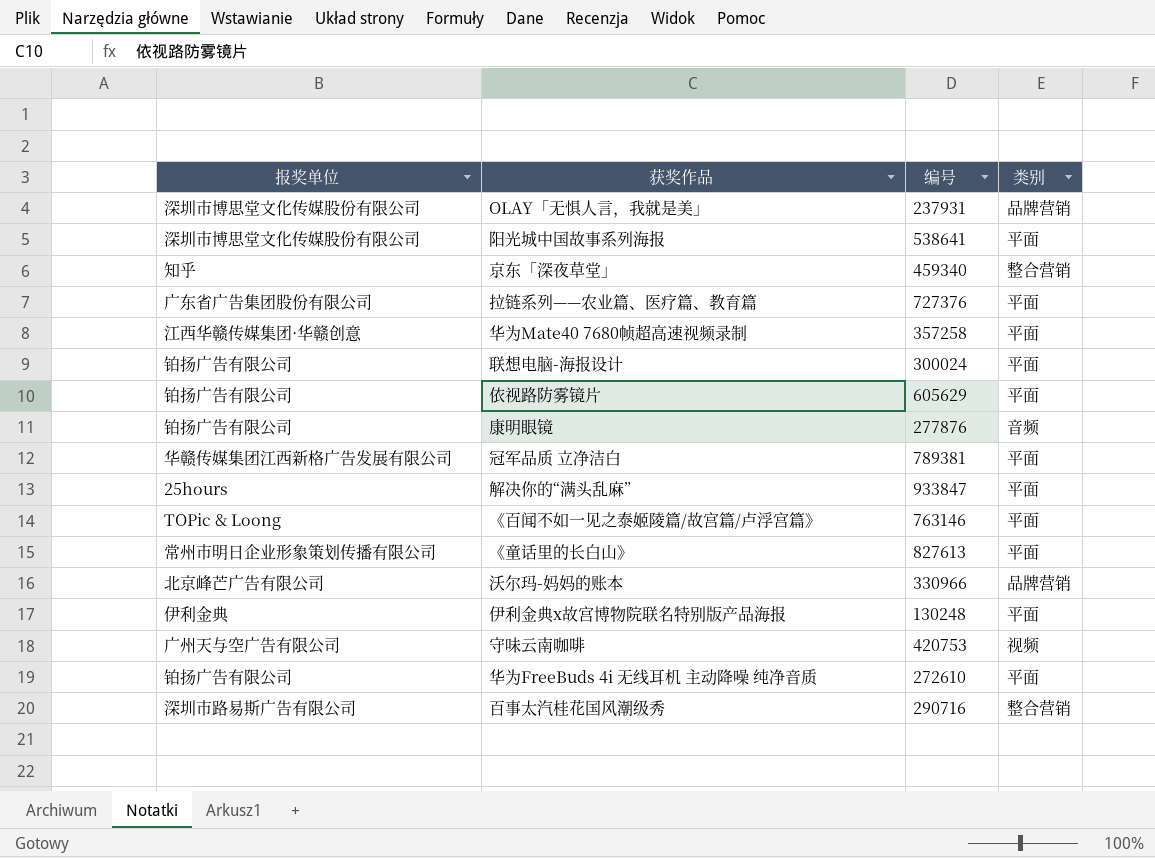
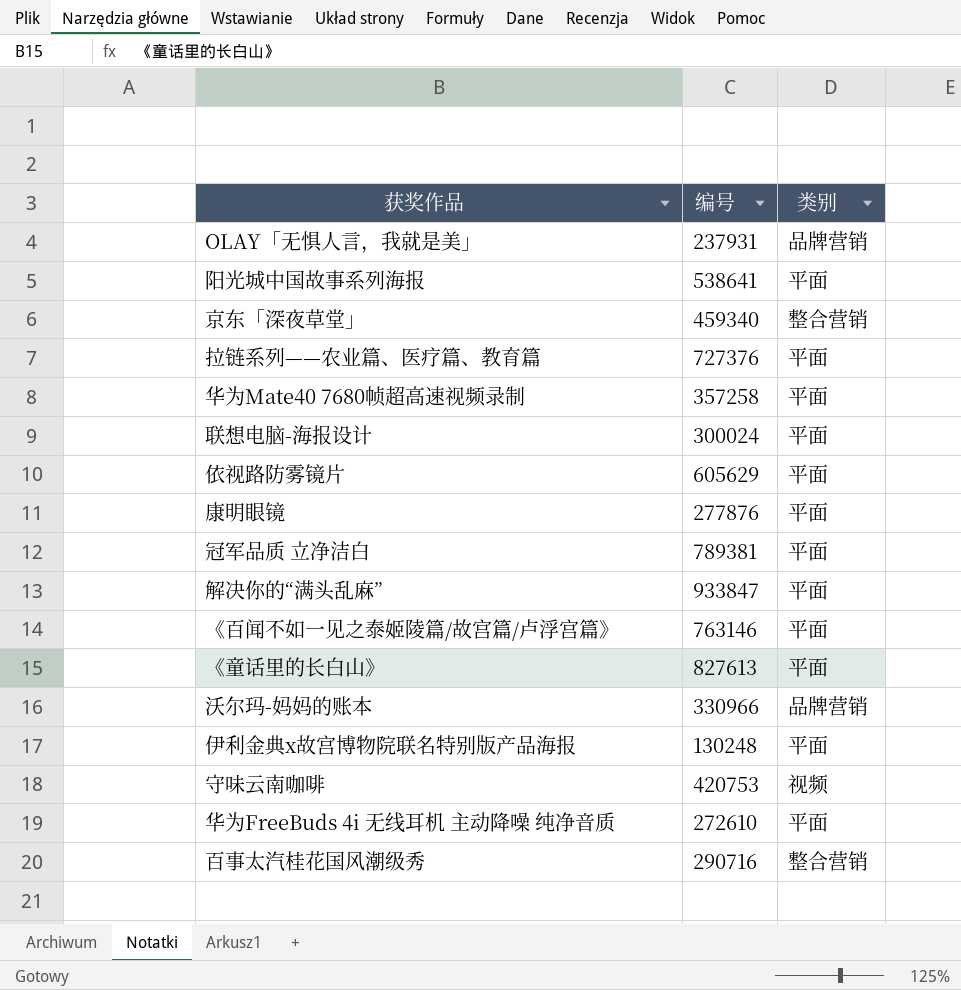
column 报奖单位 | position: 1 -> none
康明眼镜 | 类别: 音频 -> 平面

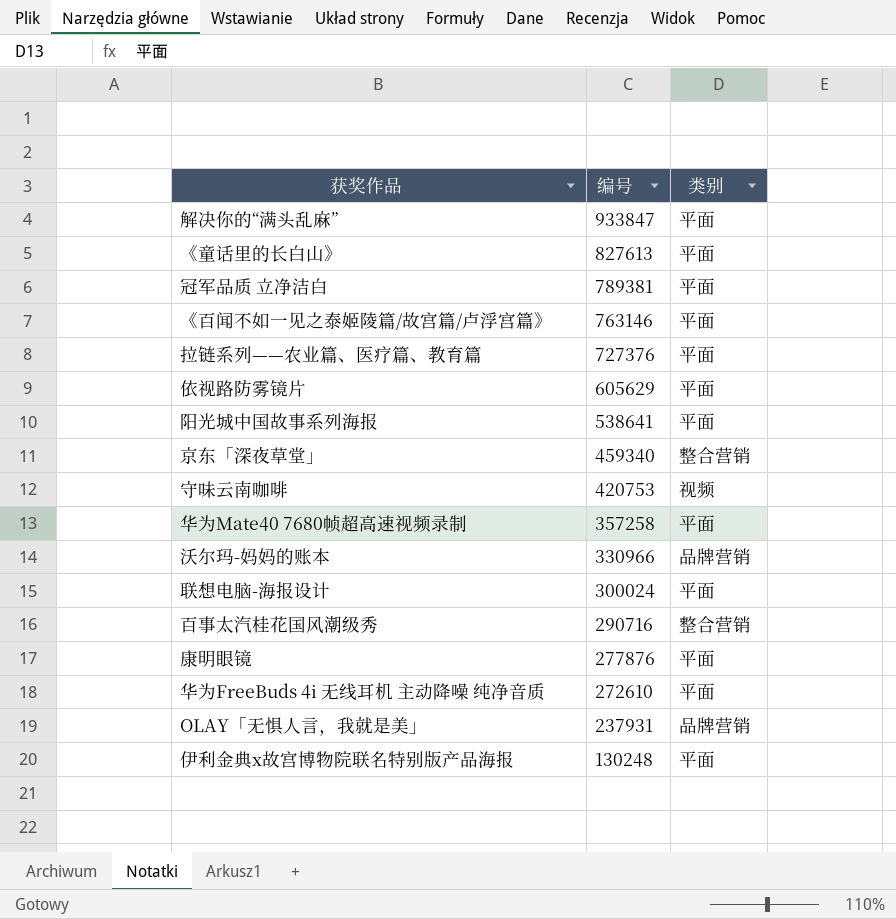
row order: none -> 编号 descending

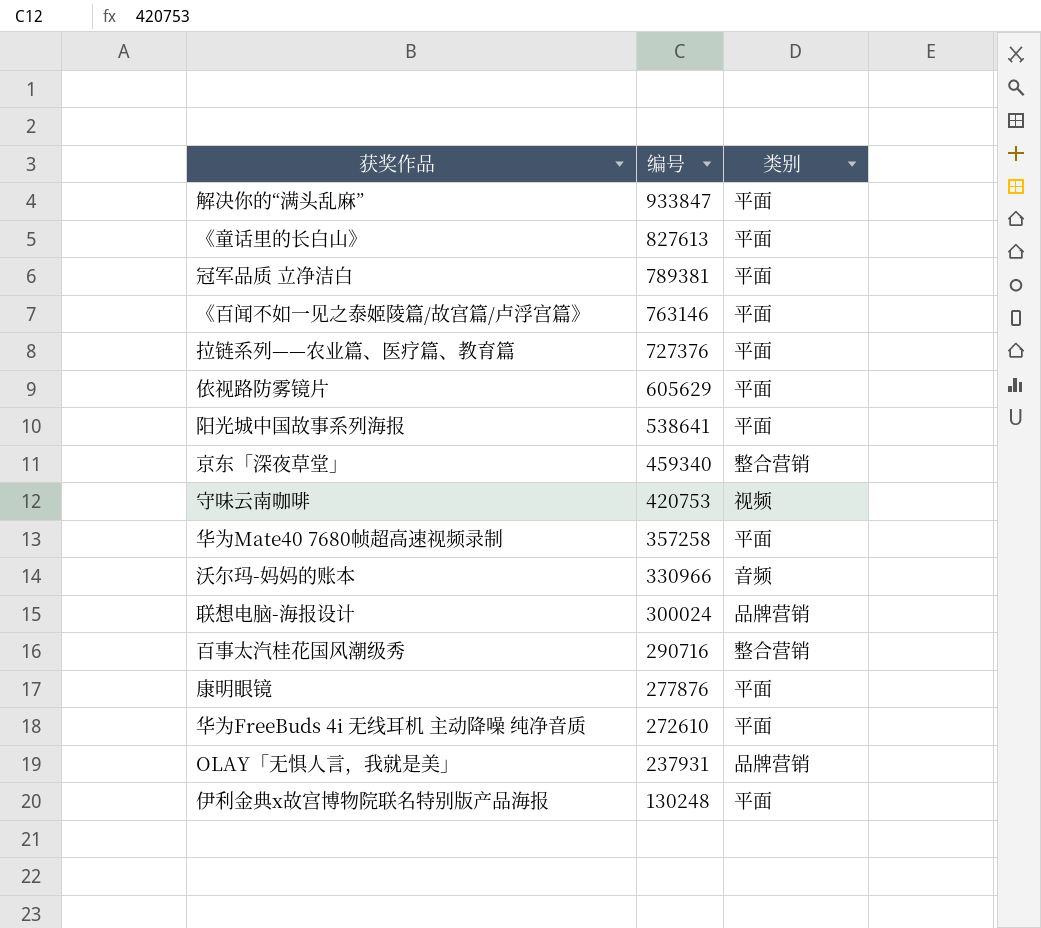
沃尔玛-妈妈的账本 | 类别: 品牌营销 -> 音频
联想电脑-海报设计 | 类别: 平面 -> 品牌营销

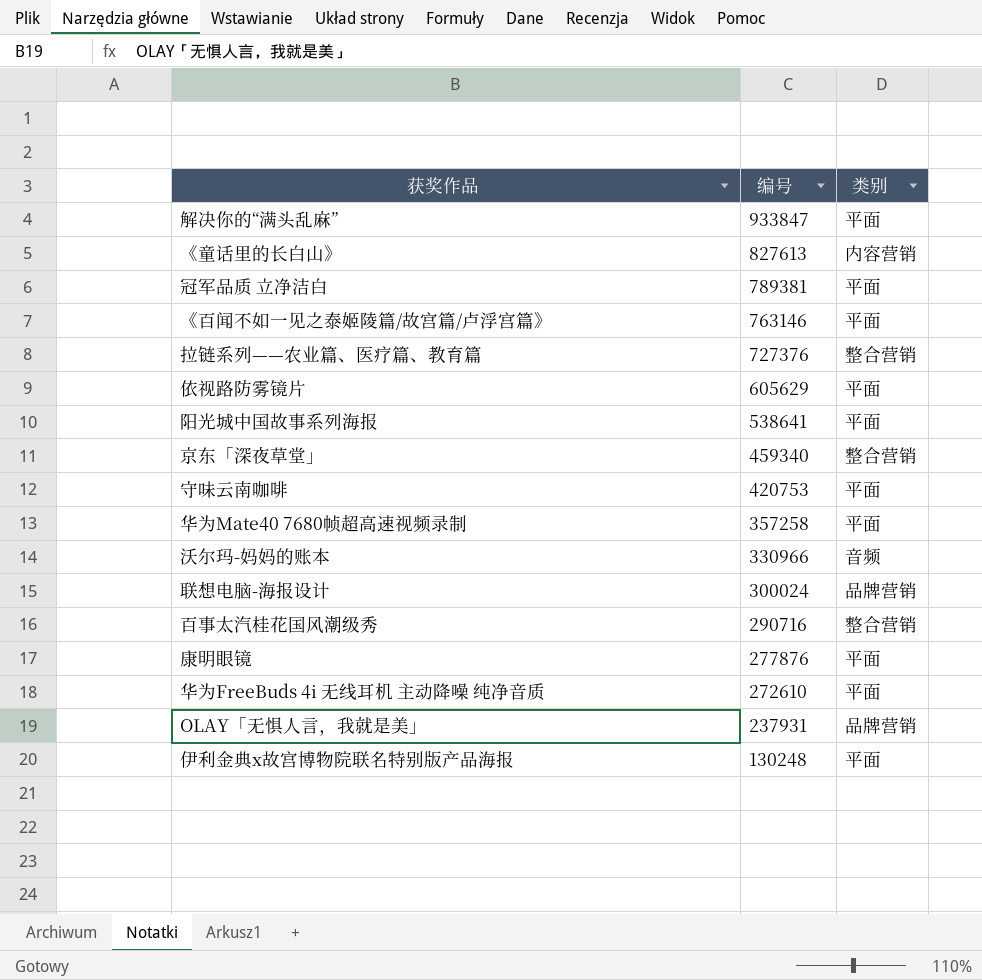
《童话里的长白山》 | 类别: 平面 -> 内容营销
拉链系列——农业篇、医疗篇、教育篇 | 类别: 平面 -> 整合营销
守味云南咖啡 | 类别: 视频 -> 平面

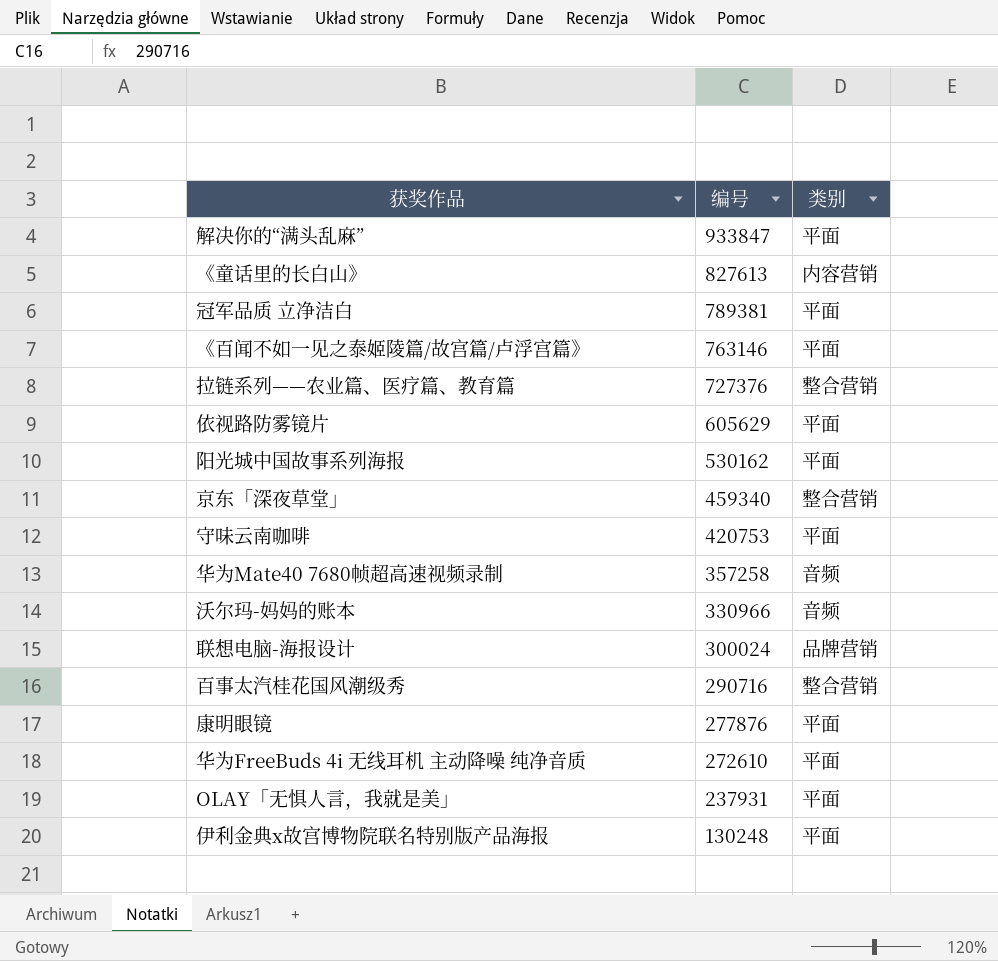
阳光城中国故事系列海报 | 编号: 538641 -> 530162
华为Mate40 7680帧超高速视频录制 | 类别: 平面 -> 音频
OLAY「无惧人言，我就是美」 | 类别: 品牌营销 -> 平面

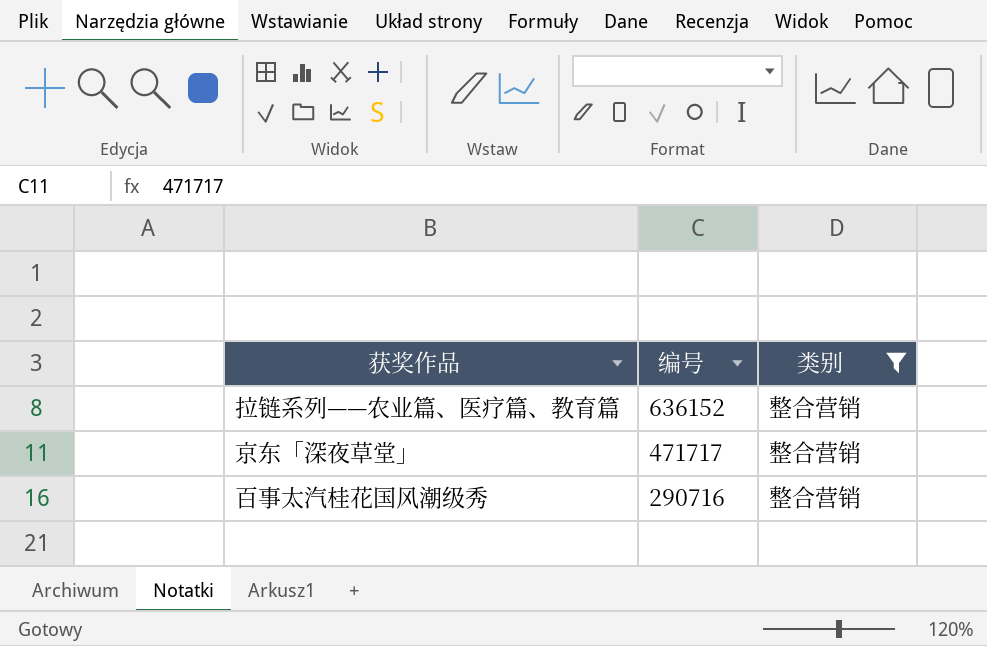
filter: none -> 类别 = 整合营销
拉链系列——农业篇、医疗篇、教育篇 | 编号: 727376 -> 636152
京东「深夜草堂」 | 编号: 459340 -> 471717

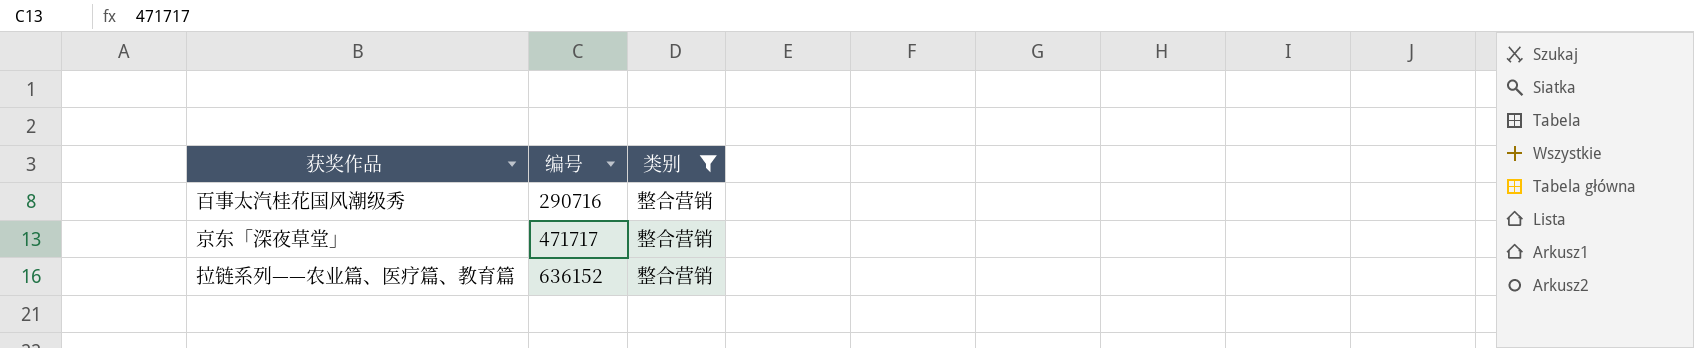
row order: 编号 descending -> 编号 ascending

